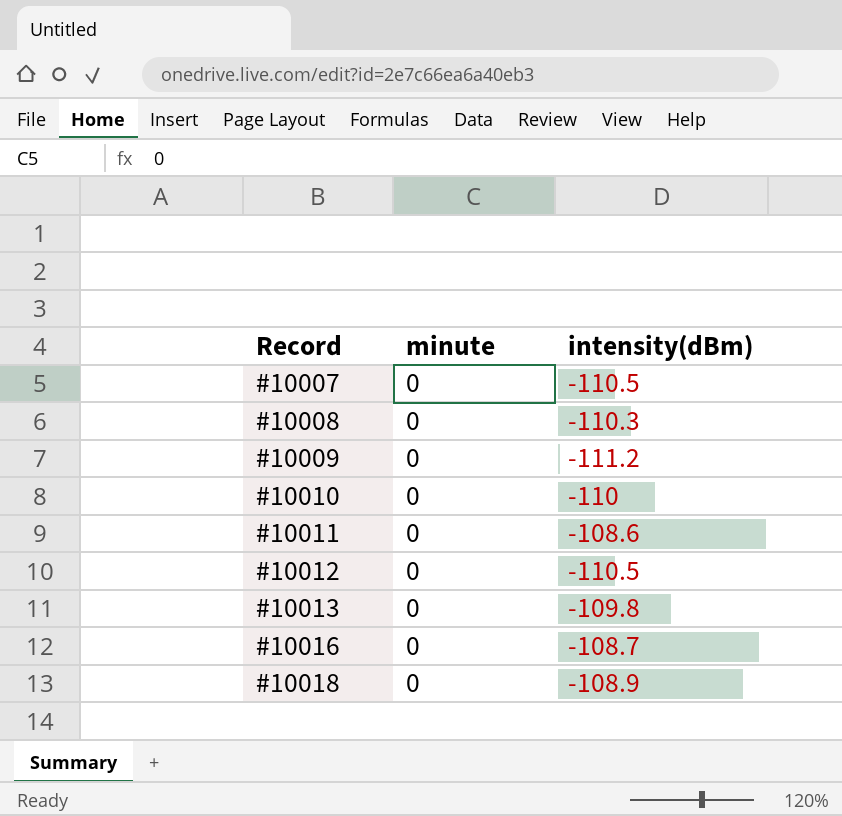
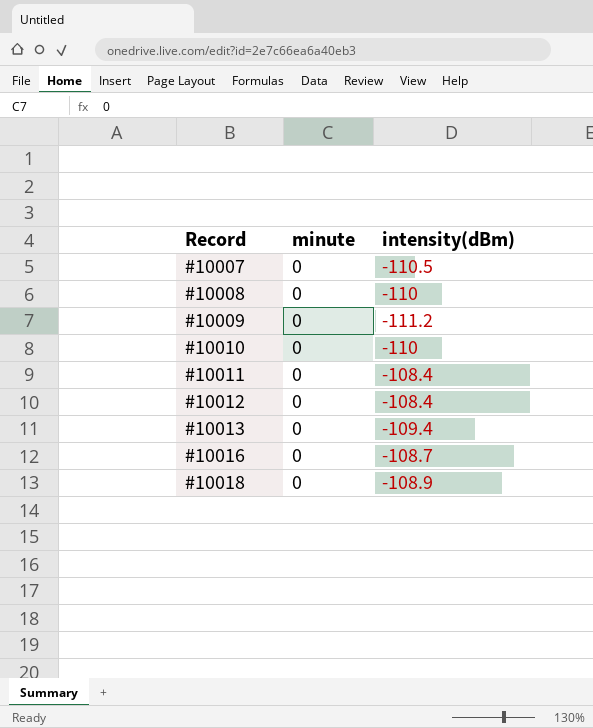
#10008 | intensity(dBm): -110.3 -> -110
#10011 | intensity(dBm): -108.6 -> -108.4
#10012 | intensity(dBm): -110.5 -> -108.4
#10013 | intensity(dBm): -109.8 -> -109.4

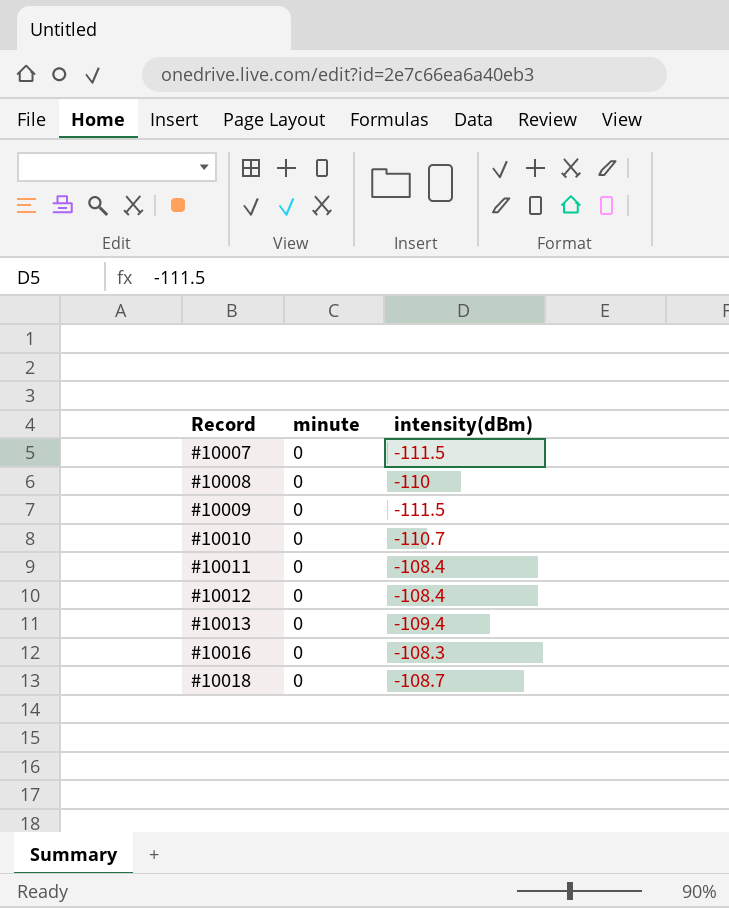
#10007 | intensity(dBm): -110.5 -> -111.5
#10009 | intensity(dBm): -111.2 -> -111.5
#10010 | intensity(dBm): -110 -> -110.7
#10016 | intensity(dBm): -108.7 -> -108.3
#10018 | intensity(dBm): -108.9 -> -108.7

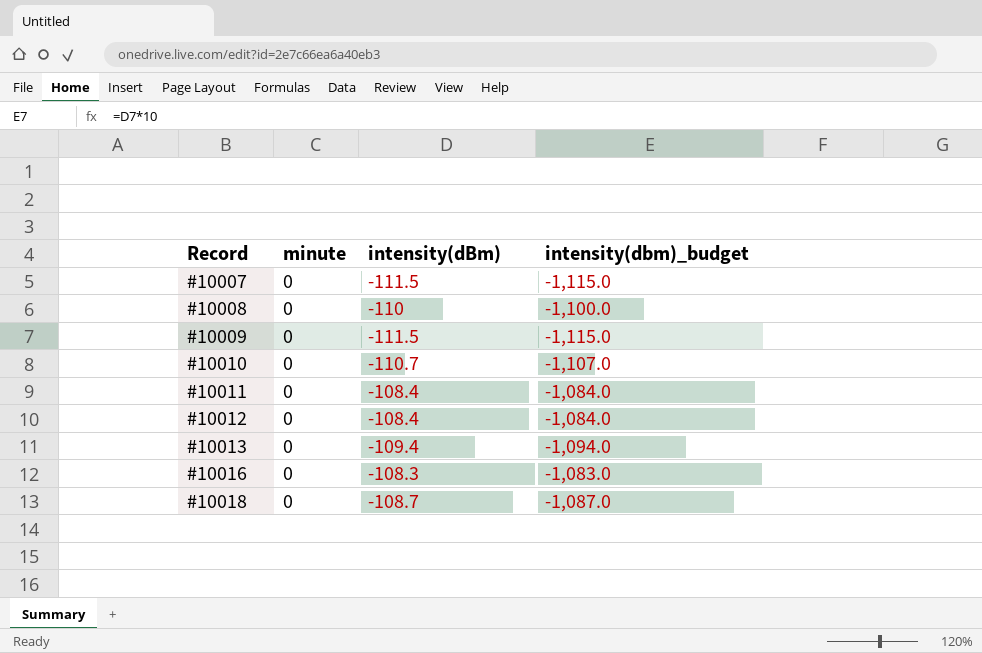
column intensity(dbm)_budget | formula: none -> [intensity(dBm)] * 10

